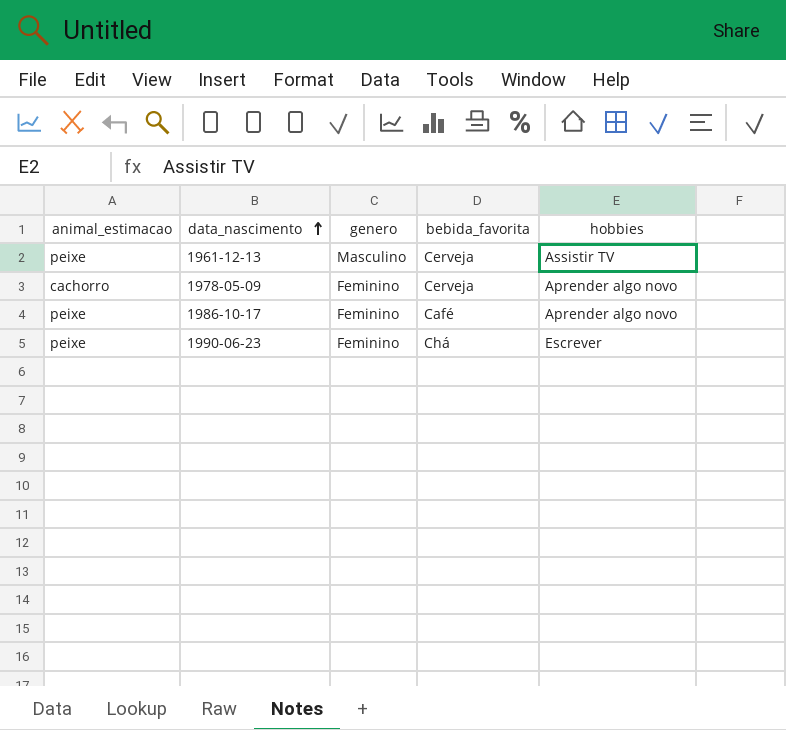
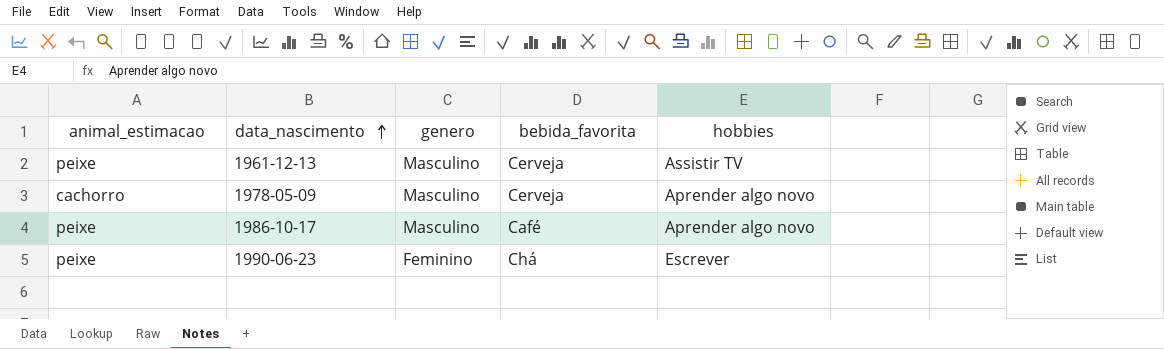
1978-05-09 | genero: Feminino -> Masculino
1986-10-17 | genero: Feminino -> Masculino

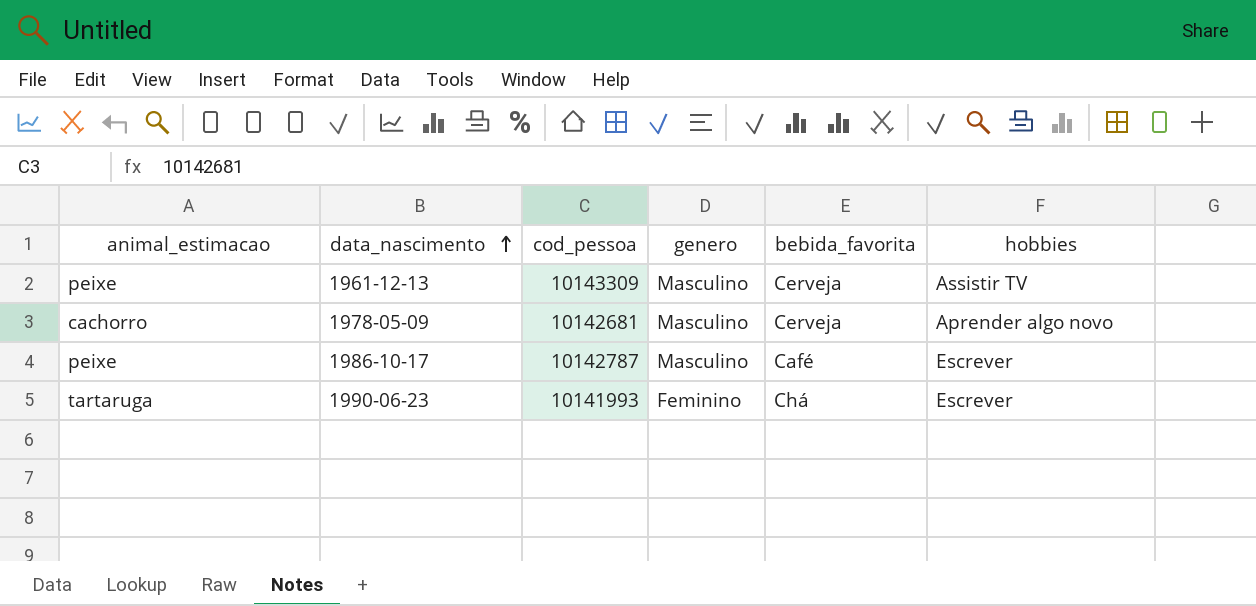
column cod_pessoa | position: none -> 3
1986-10-17 | hobbies: Aprender algo novo -> Escrever
1990-06-23 | animal_estimacao: peixe -> tartaruga

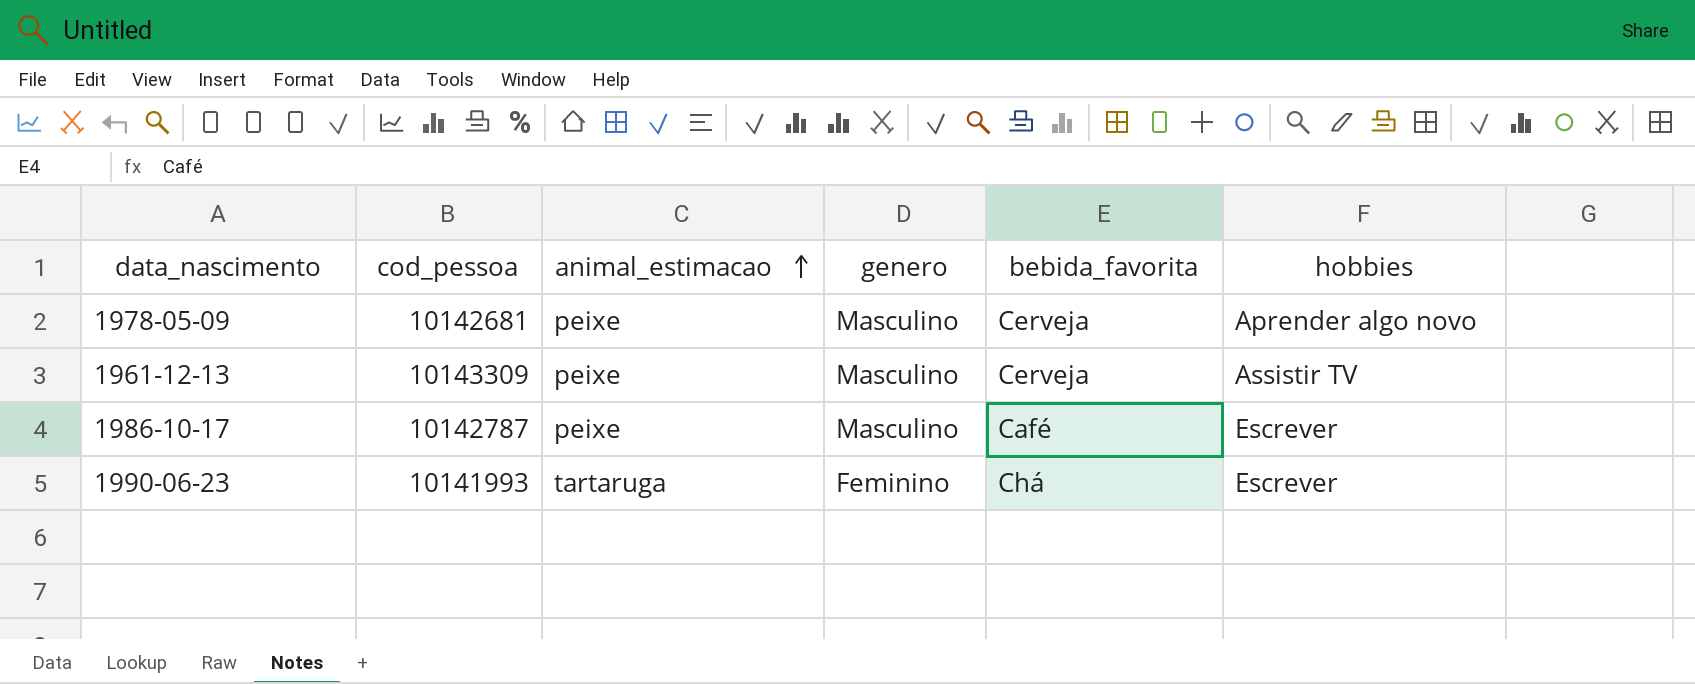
row order: data_nascimento ascending -> animal_estimacao ascending
column animal_estimacao | position: 1 -> 3
1978-05-09 | animal_estimacao: cachorro -> peixe

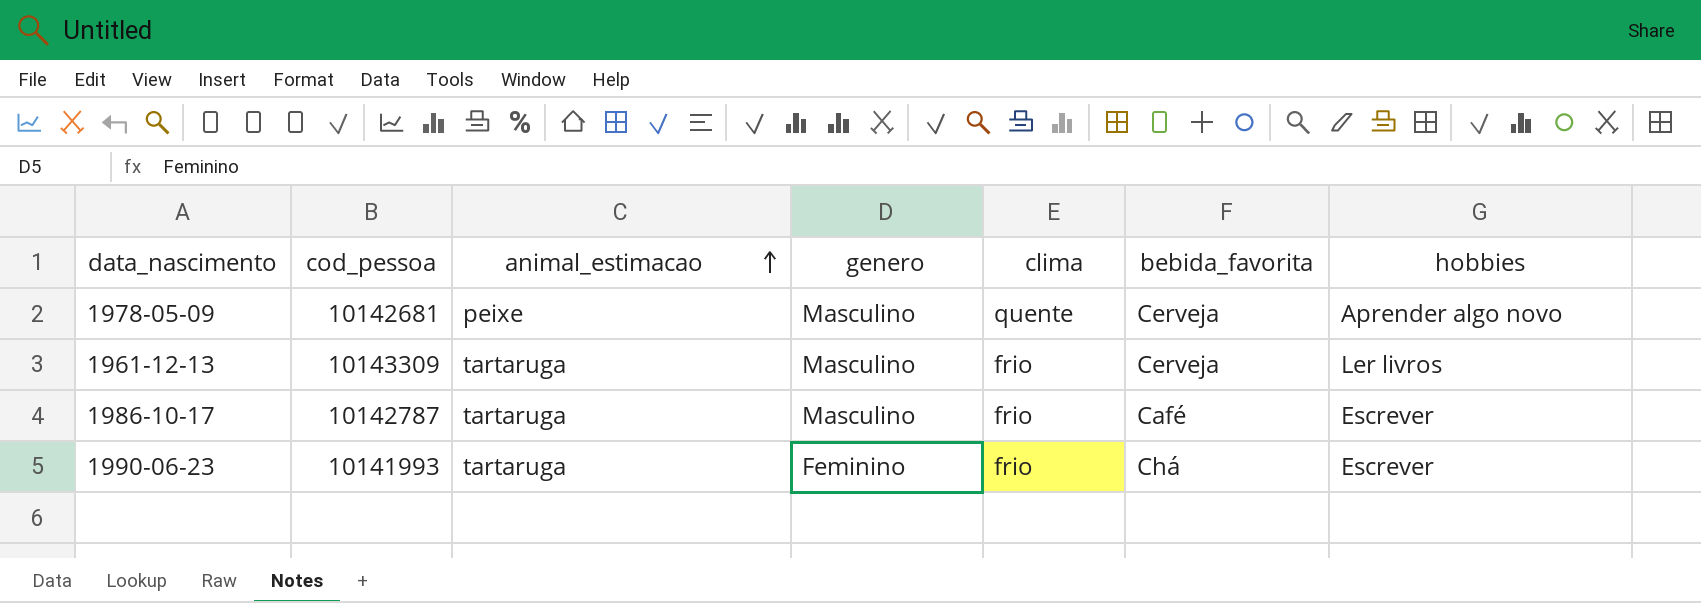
column clima | position: none -> 5
1961-12-13 | animal_estimacao: peixe -> tartaruga
1961-12-13 | hobbies: Assistir TV -> Ler livros
1986-10-17 | animal_estimacao: peixe -> tartaruga

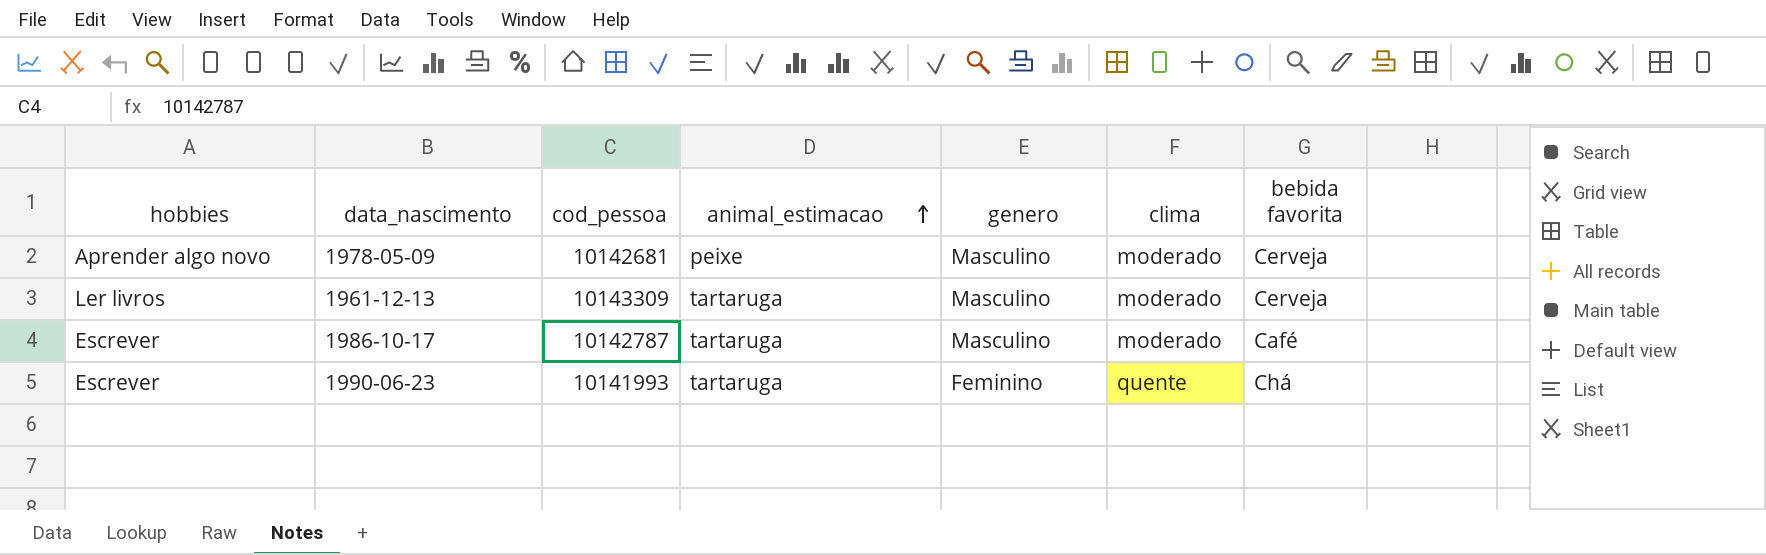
column hobbies | position: 7 -> 1
column name: bebida_favorita -> bebida favorita
1978-05-09 | clima: quente -> moderado
1961-12-13 | clima: frio -> moderado
1986-10-17 | clima: frio -> moderado
1990-06-23 | clima: frio -> quente

